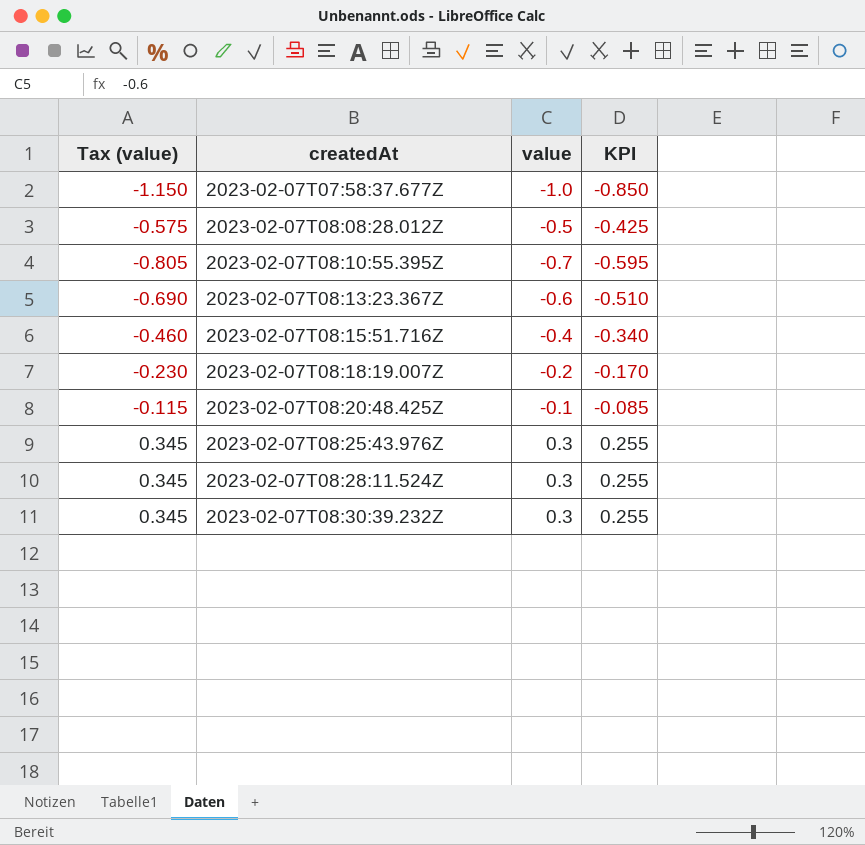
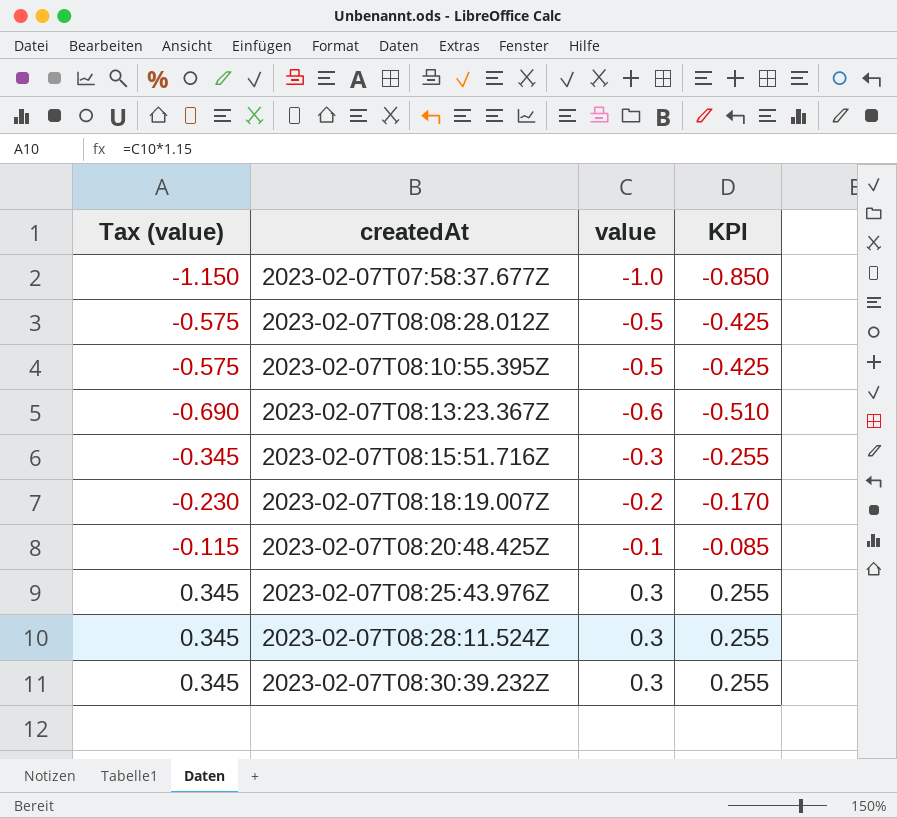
2023-02-07T08:10:55.395Z | Tax (value): -0.805 -> -0.575
2023-02-07T08:10:55.395Z | value: -0.7 -> -0.5
2023-02-07T08:10:55.395Z | KPI: -0.595 -> -0.425
2023-02-07T08:15:51.716Z | Tax (value): -0.460 -> -0.345
2023-02-07T08:15:51.716Z | value: -0.4 -> -0.3
2023-02-07T08:15:51.716Z | KPI: -0.340 -> -0.255

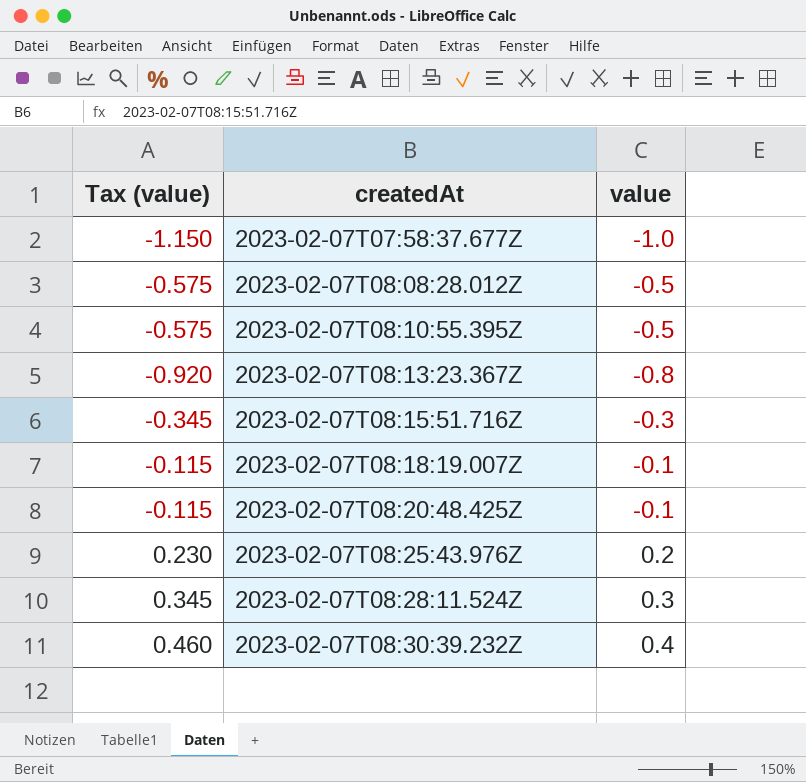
column KPI | formula: [value] * 0.85 -> none
2023-02-07T08:13:23.367Z | Tax (value): -0.690 -> -0.920
2023-02-07T08:13:23.367Z | value: -0.6 -> -0.8
2023-02-07T08:18:19.007Z | Tax (value): -0.230 -> -0.115
2023-02-07T08:18:19.007Z | value: -0.2 -> -0.1
2023-02-07T08:25:43.976Z | Tax (value): 0.345 -> 0.230
2023-02-07T08:25:43.976Z | value: 0.3 -> 0.2
2023-02-07T08:30:39.232Z | Tax (value): 0.345 -> 0.460
2023-02-07T08:30:39.232Z | value: 0.3 -> 0.4

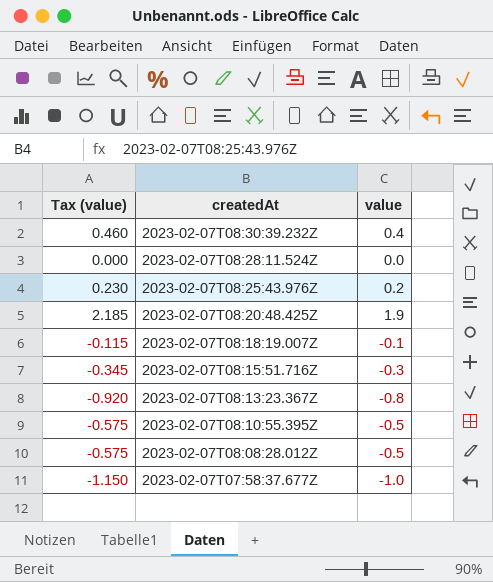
row order: createdAt ascending -> createdAt descending
2023-02-07T08:28:11.524Z | Tax (value): 0.345 -> 0.000
2023-02-07T08:28:11.524Z | value: 0.3 -> 0.0
2023-02-07T08:20:48.425Z | Tax (value): -0.115 -> 2.185
2023-02-07T08:20:48.425Z | value: -0.1 -> 1.9

